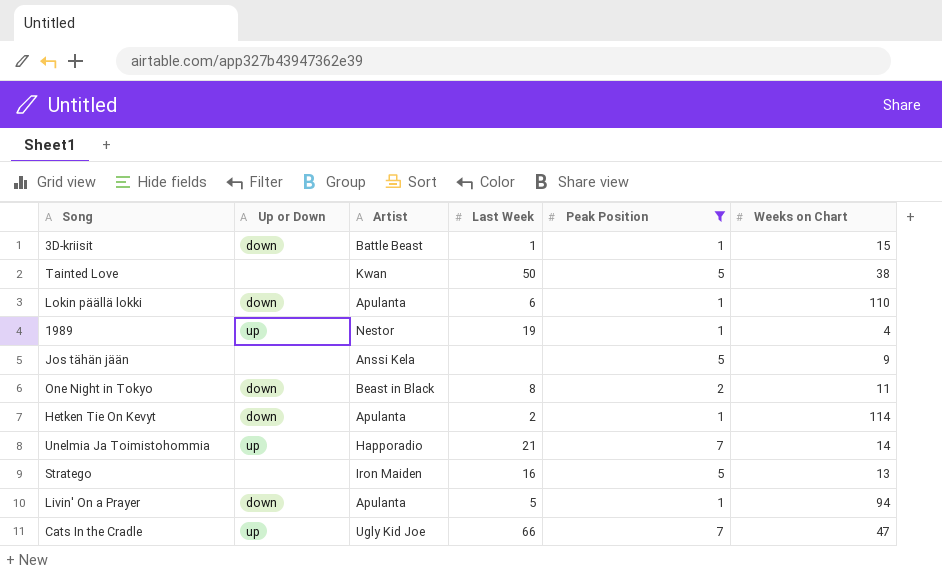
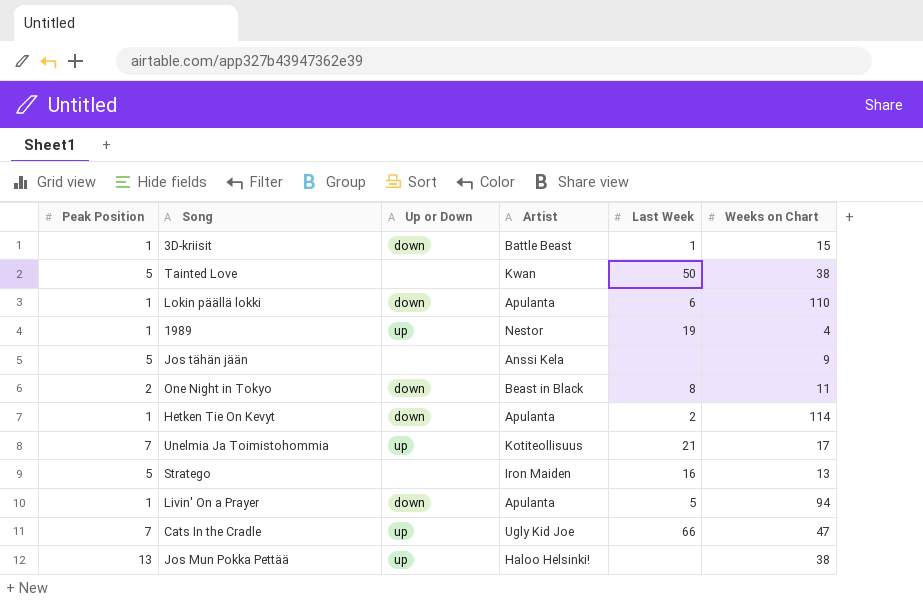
filter: Peak Position != 13 -> none
column Peak Position | position: 5 -> 1
Unelmia Ja Toimistohommia | Artist: Happoradio -> Kotiteollisuus
Unelmia Ja Toimistohommia | Weeks on Chart: 14 -> 17

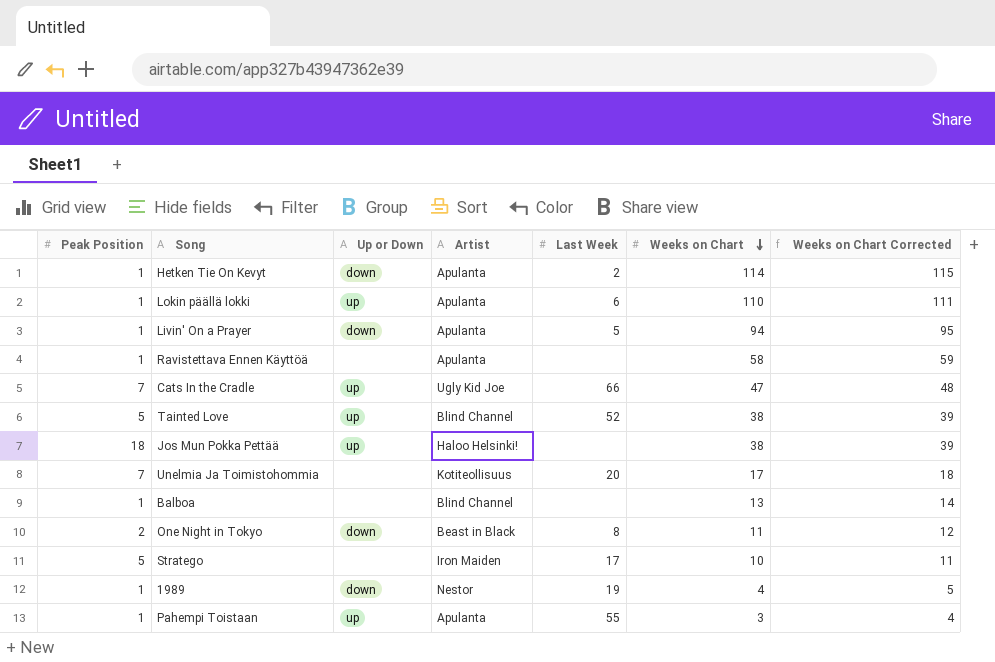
row order: none -> Weeks on Chart descending
column Weeks on Chart Corrected | formula: none -> [Weeks on Chart] + 1
row 3D-kriisit: 1 | down | Battle Beast | 1 | 15 -> none
row Jos tähän jään: 5 | none | Anssi Kela | none | 9 -> none
Lokin päällä lokki | Up or Down: down -> up
row Ravistettava Ennen Käyttöä: none -> 1 | none | Apulanta | none | 58 | 59
Tainted Love | Up or Down: none -> up
Tainted Love | Artist: Kwan -> Blind Channel
Tainted Love | Last Week: 50 -> 52
Jos Mun Pokka Pettää | Peak Position: 13 -> 18
Unelmia Ja Toimistohommia | Up or Down: up -> none
Unelmia Ja Toimistohommia | Last Week: 21 -> 20
row Balboa: none -> 1 | none | Blind Channel | none | 13 | 14
Stratego | Last Week: 16 -> 17
Stratego | Weeks on Chart: 13 -> 10
1989 | Up or Down: up -> down
row Pahempi Toistaan: none -> 1 | up | Apulanta | 55 | 3 | 4

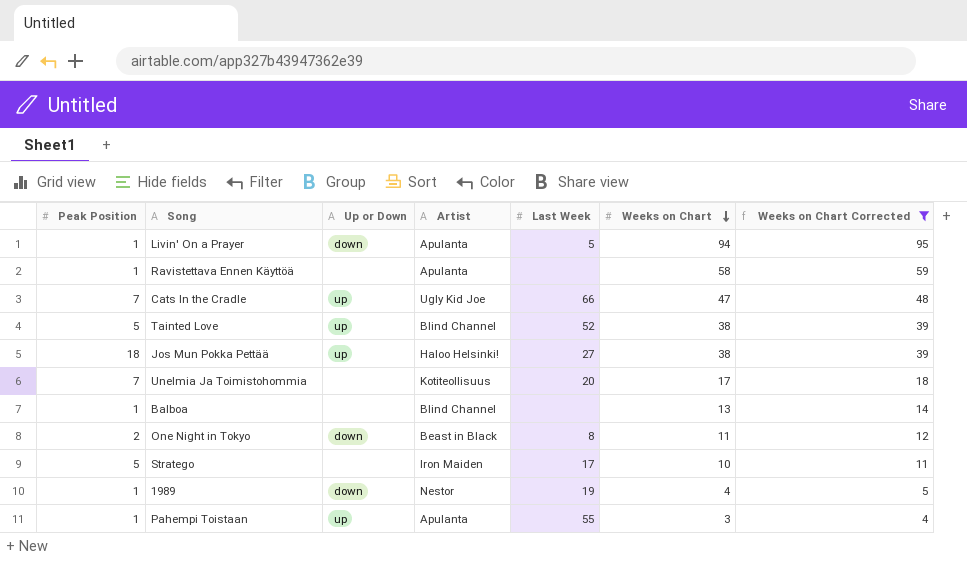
filter: none -> Weeks on Chart Corrected <= 95
Jos Mun Pokka Pettää | Last Week: none -> 27

